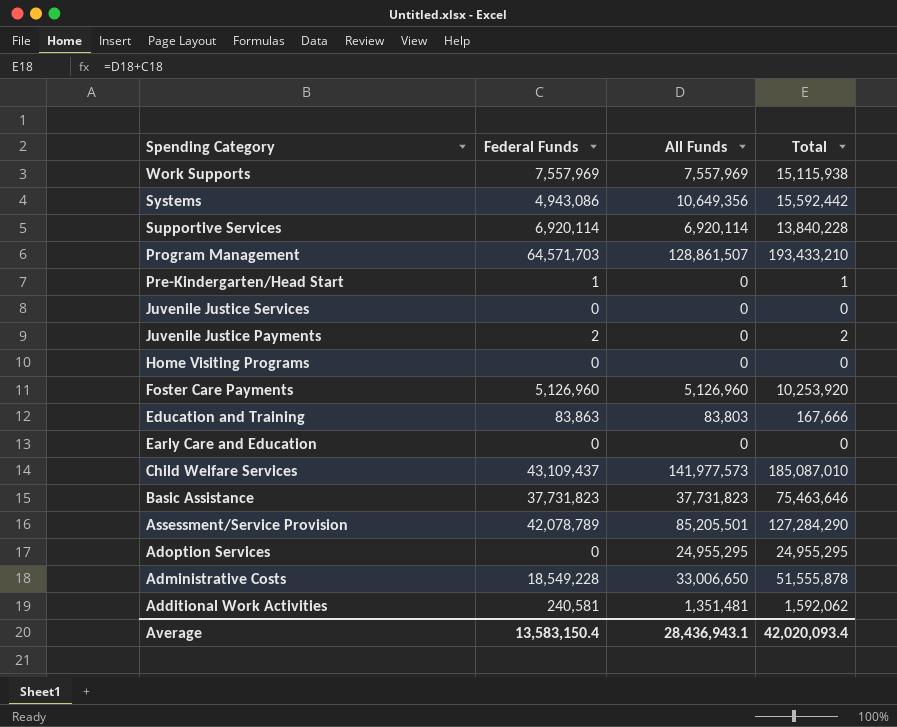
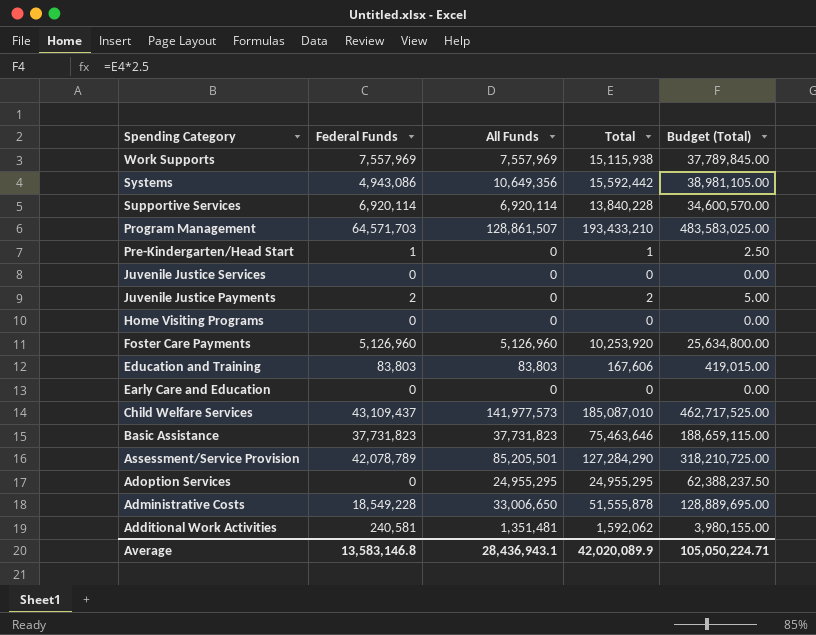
column Budget (Total) | formula: none -> [Total] * 2.5
Education and Training | Federal Funds: 83,863 -> 83,803
Education and Training | Total: 167,666 -> 167,606
Average | Federal Funds: 13,583,150.4 -> 13,583,146.8
Average | Total: 42,020,093.4 -> 42,020,089.9

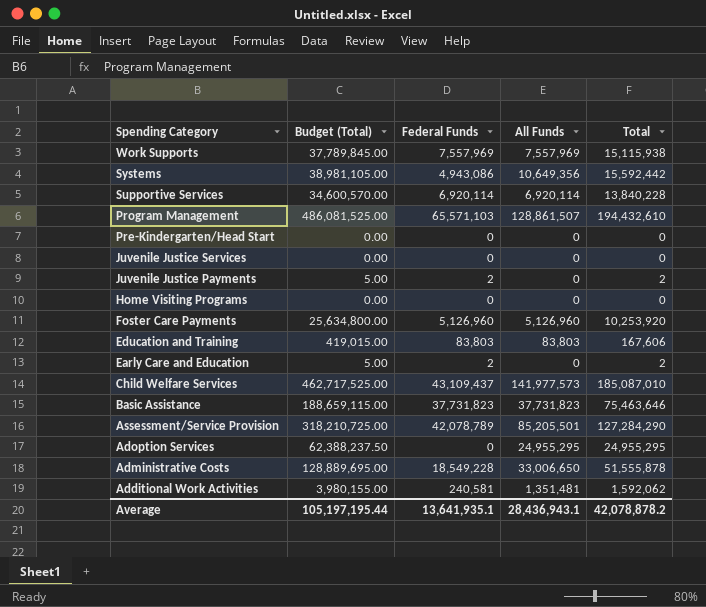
column Budget (Total) | position: 5 -> 2
Program Management | Budget (Total): 483,583,025.00 -> 486,081,525.00
Program Management | Federal Funds: 64,571,703 -> 65,571,103
Program Management | Total: 193,433,210 -> 194,432,610
Pre-Kindergarten/Head Start | Budget (Total): 2.50 -> 0.00
Pre-Kindergarten/Head Start | Federal Funds: 1 -> 0
Pre-Kindergarten/Head Start | Total: 1 -> 0
Early Care and Education | Budget (Total): 0.00 -> 5.00
Early Care and Education | Federal Funds: 0 -> 2
Early Care and Education | Total: 0 -> 2
Average | Budget (Total): 105,050,224.71 -> 105,197,195.44
Average | Federal Funds: 13,583,146.8 -> 13,641,935.1
Average | Total: 42,020,089.9 -> 42,078,878.2

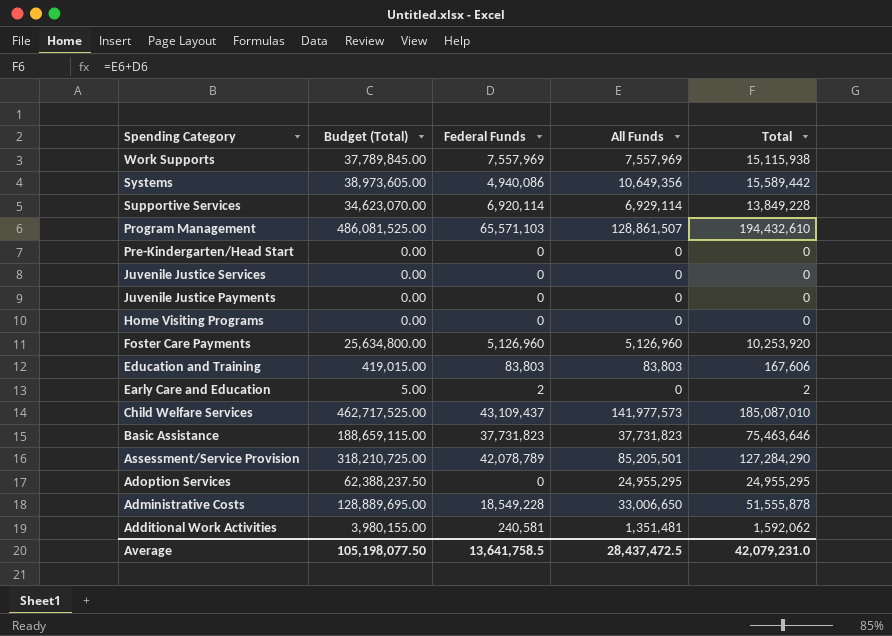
Systems | Budget (Total): 38,981,105.00 -> 38,973,605.00
Systems | Federal Funds: 4,943,086 -> 4,940,086
Systems | Total: 15,592,442 -> 15,589,442
Supportive Services | Budget (Total): 34,600,570.00 -> 34,623,070.00
Supportive Services | All Funds: 6,920,114 -> 6,929,114
Supportive Services | Total: 13,840,228 -> 13,849,228
Juvenile Justice Payments | Budget (Total): 5.00 -> 0.00
Juvenile Justice Payments | Federal Funds: 2 -> 0
Juvenile Justice Payments | Total: 2 -> 0
Average | Budget (Total): 105,197,195.44 -> 105,198,077.50
Average | Federal Funds: 13,641,935.1 -> 13,641,758.5
Average | All Funds: 28,436,943.1 -> 28,437,472.5
Average | Total: 42,078,878.2 -> 42,079,231.0

